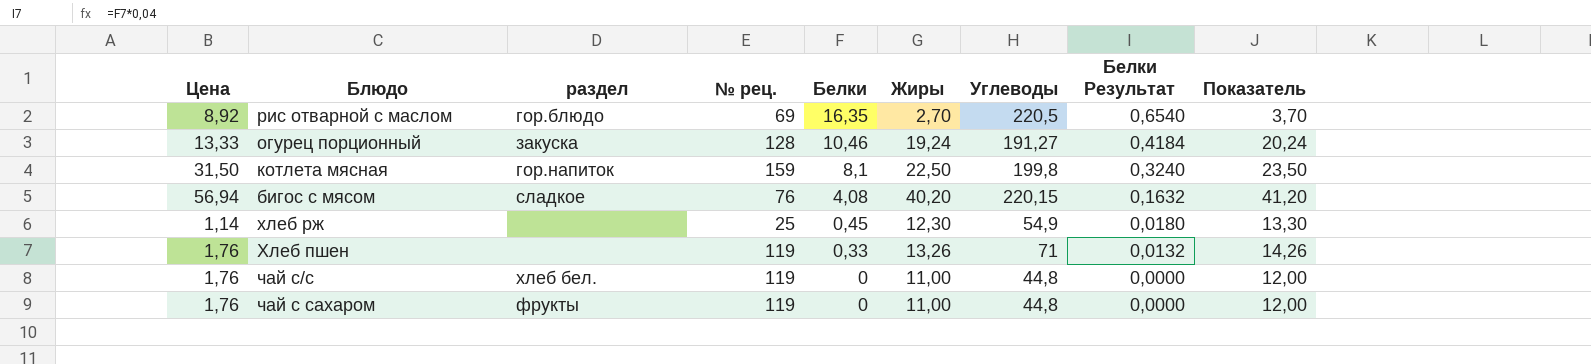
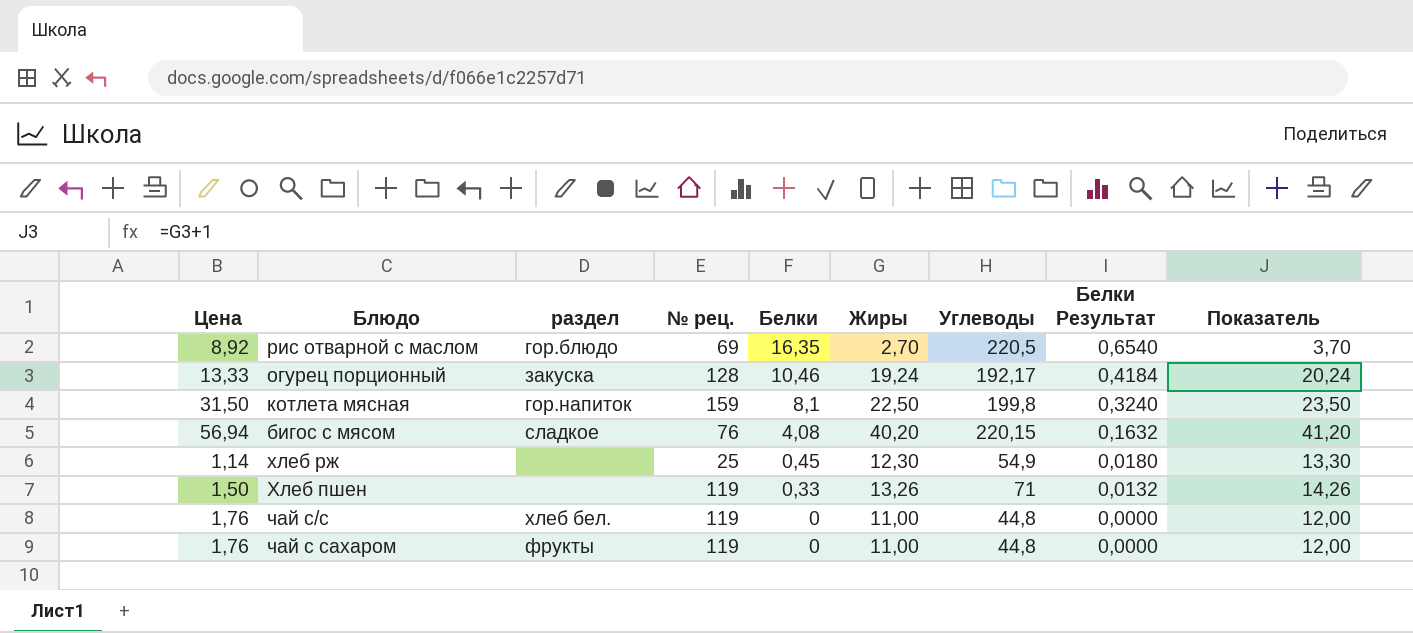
огурец порционный | Углеводы: 191,27 -> 192,17
Хлеб пшен | Цена: 1,76 -> 1,50

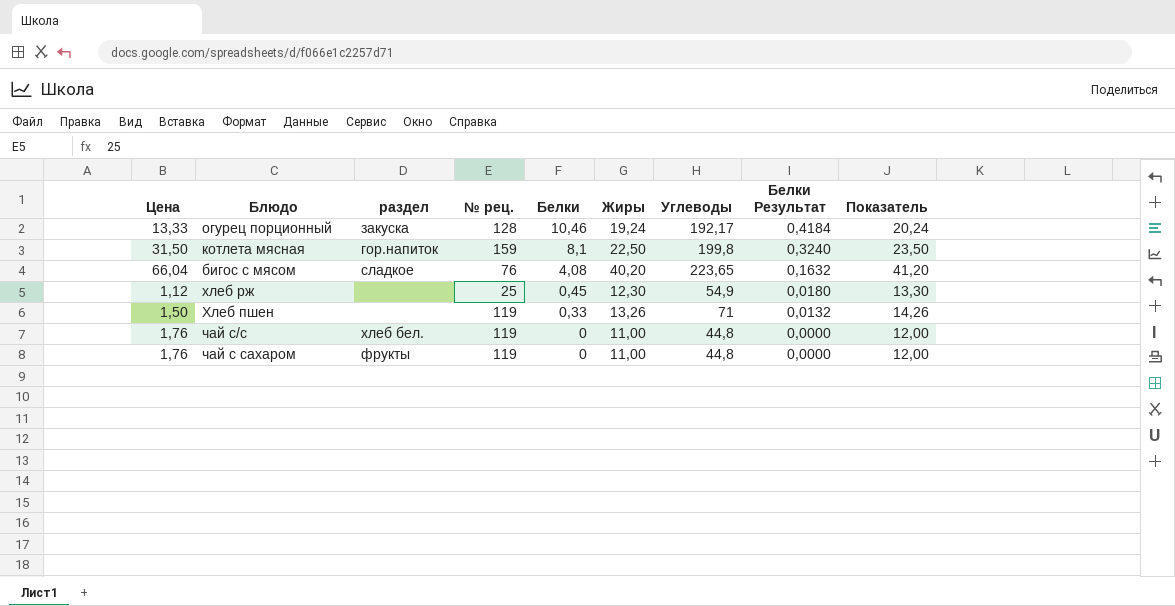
row рис отварной с маслом: 8,92 | гор.блюдо | 69 | 16,35 | 2,70 | 220,5 | 0,6540 | 3,70 -> none
бигос с мясом | Цена: 56,94 -> 66,04
бигос с мясом | Углеводы: 220,15 -> 223,65
хлеб рж | Цена: 1,14 -> 1,12

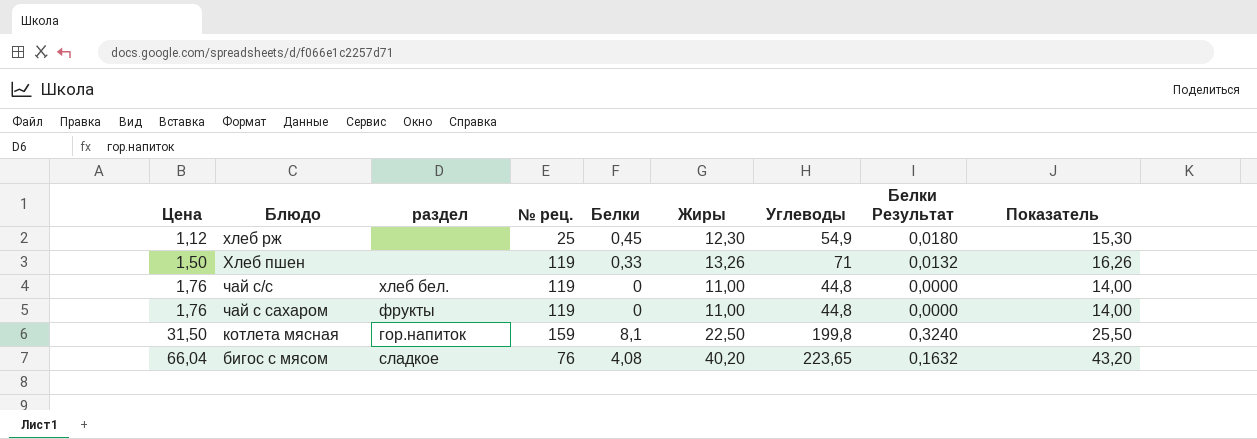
row order: Белки descending -> Цена ascending
column Показатель | formula: [Жиры] + 1 -> [Жиры] + 3
row огурец порционный: 13,33 | закуска | 128 | 10,46 | 19,24 | 192,17 | 0,4184 | 20,24 -> none

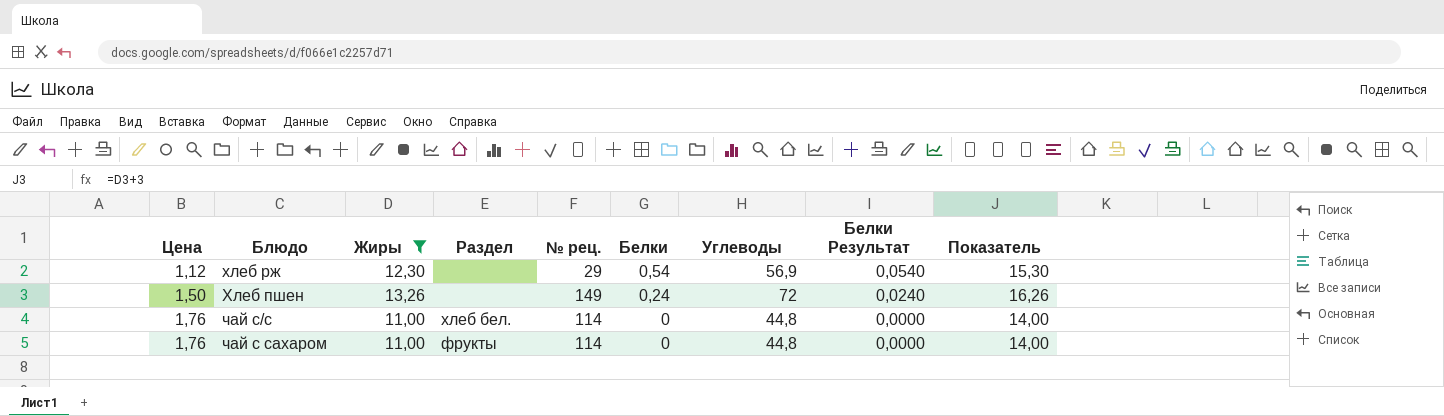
filter: none -> Жиры <= 13,26
column Жиры | position: 6 -> 3
column name: раздел -> Раздел
column Белки Результат | formula: [Белки] * 0,04 -> [Белки] * 0,1
хлеб рж | № рец.: 25 -> 29
хлеб рж | Белки: 0,45 -> 0,54
хлеб рж | Углеводы: 54,9 -> 56,9
Хлеб пшен | № рец.: 119 -> 149
Хлеб пшен | Белки: 0,33 -> 0,24
Хлеб пшен | Углеводы: 71 -> 72
чай с/с | № рец.: 119 -> 114
чай с сахаром | № рец.: 119 -> 114

